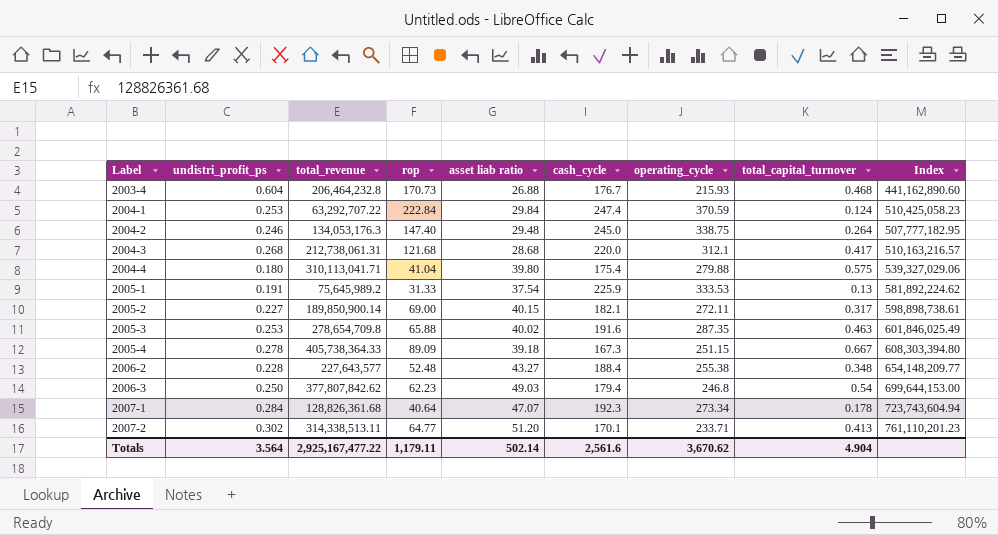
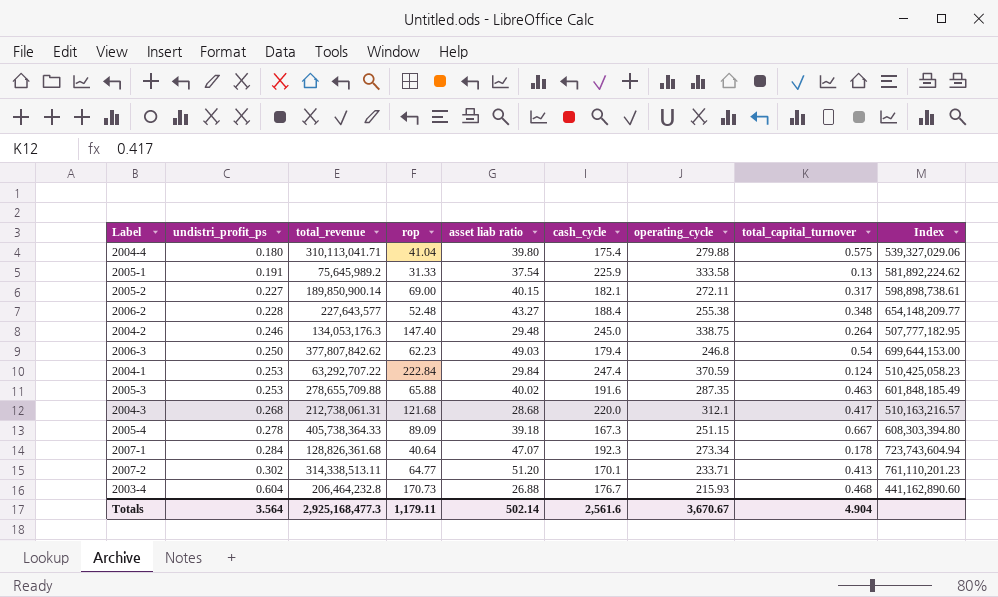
row order: Label ascending -> undistri_profit_ps ascending
2005-1 | operating_cycle: 333.53 -> 333.58
2005-3 | total_revenue: 278,654,709.8 -> 278,655,709.88
2005-3 | Index: 601,846,025.49 -> 601,848,185.49
Totals | total_revenue: 2,925,167,477.22 -> 2,925,168,477.3
Totals | operating_cycle: 3,670.62 -> 3,670.67

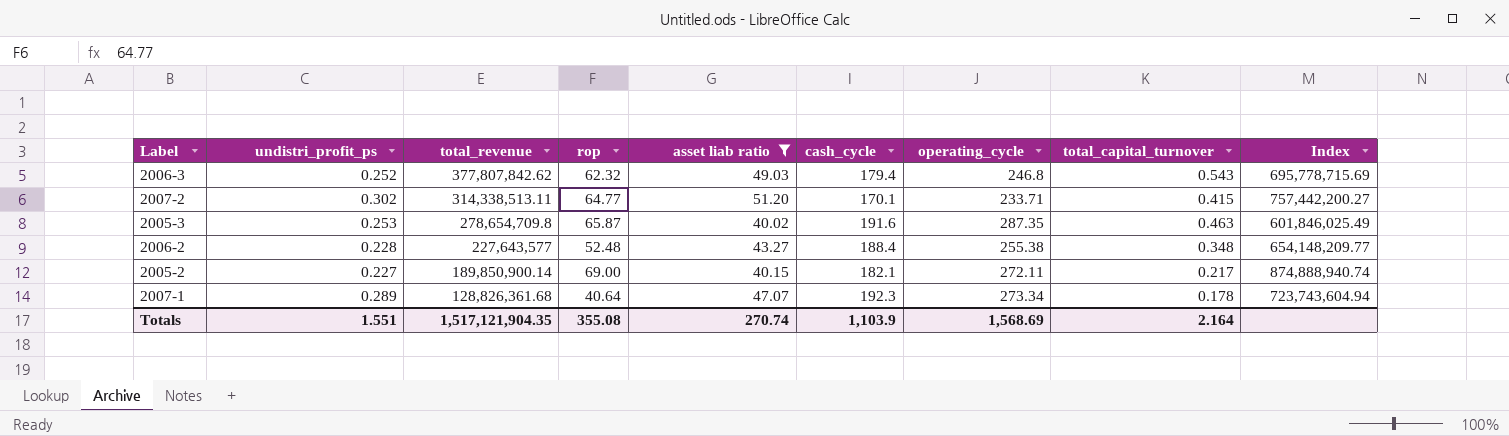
filter: none -> asset liab ratio >= 40.02
row order: undistri_profit_ps ascending -> total_revenue descending
2006-3 | undistri_profit_ps: 0.250 -> 0.252
2006-3 | rop: 62.23 -> 62.32
2006-3 | total_capital_turnover: 0.54 -> 0.543
2006-3 | Index: 699,644,153.00 -> 695,778,715.69
2007-2 | total_capital_turnover: 0.413 -> 0.415
2007-2 | Index: 761,110,201.23 -> 757,442,200.27
2005-3 | total_revenue: 278,655,709.88 -> 278,654,709.8
2005-3 | rop: 65.88 -> 65.87
2005-3 | Index: 601,848,185.49 -> 601,846,025.49
2005-2 | total_capital_turnover: 0.317 -> 0.217
2005-2 | Index: 598,898,738.61 -> 874,888,940.74
2007-1 | undistri_profit_ps: 0.284 -> 0.289
Totals | undistri_profit_ps: 3.564 -> 1.551
Totals | total_revenue: 2,925,168,477.3 -> 1,517,121,904.35
Totals | rop: 1,179.11 -> 355.08
Totals | asset liab ratio: 502.14 -> 270.74
Totals | cash_cycle: 2,561.6 -> 1,103.9
Totals | operating_cycle: 3,670.67 -> 1,568.69
Totals | total_capital_turnover: 4.904 -> 2.164

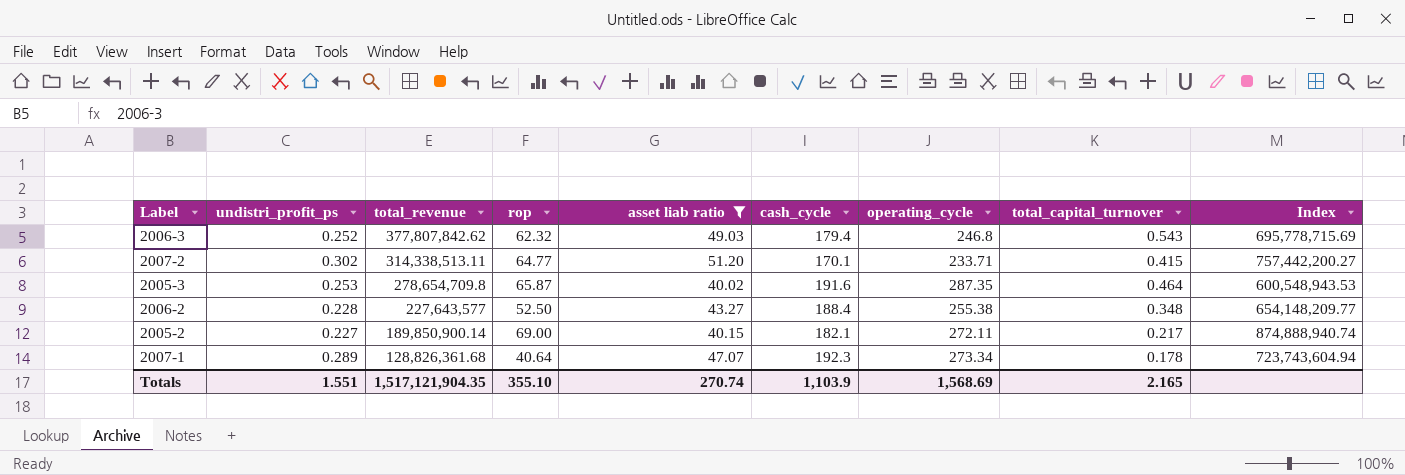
2005-3 | total_capital_turnover: 0.463 -> 0.464
2005-3 | Index: 601,846,025.49 -> 600,548,943.53
2006-2 | rop: 52.48 -> 52.50
Totals | rop: 355.08 -> 355.10
Totals | total_capital_turnover: 2.164 -> 2.165

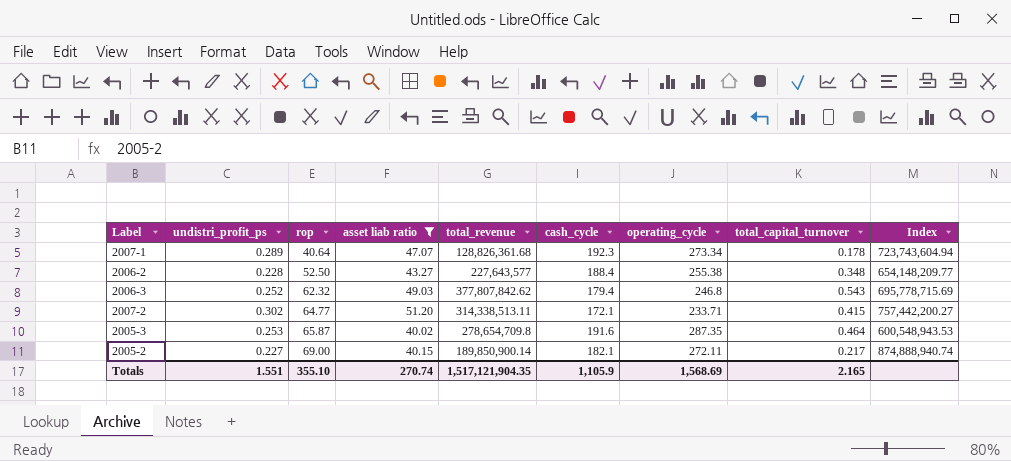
row order: total_revenue descending -> rop ascending
column total_revenue | position: 3 -> 5
2007-2 | cash_cycle: 170.1 -> 172.1
Totals | cash_cycle: 1,103.9 -> 1,105.9

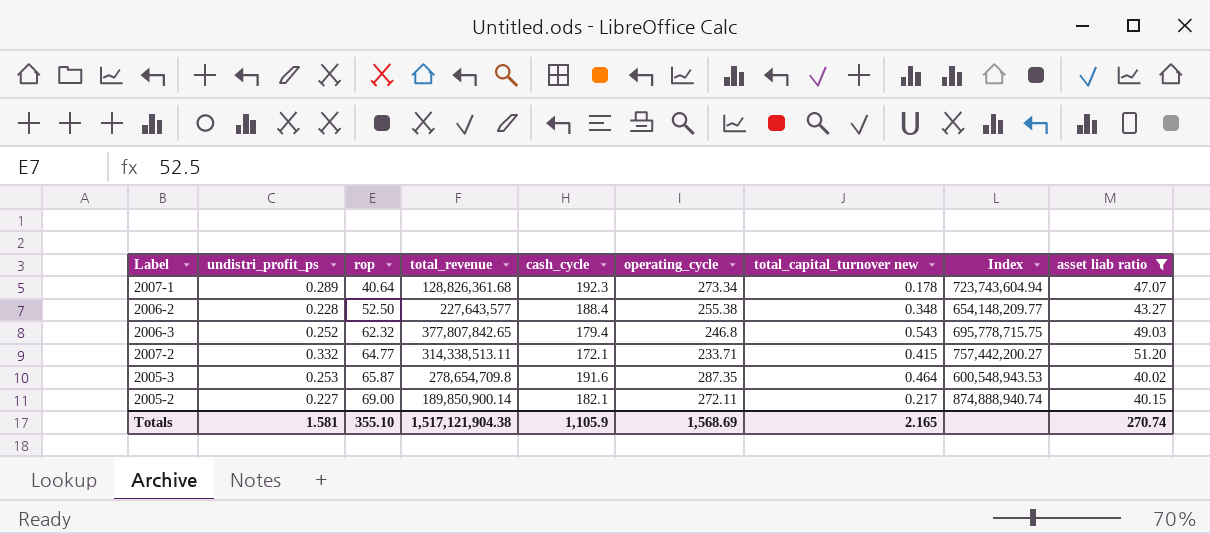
column name: total_capital_turnover -> total_capital_turnover new
column asset liab ratio | position: 4 -> 9
2006-3 | total_revenue: 377,807,842.62 -> 377,807,842.65
2006-3 | Index: 695,778,715.69 -> 695,778,715.75
2007-2 | undistri_profit_ps: 0.302 -> 0.332
Totals | undistri_profit_ps: 1.551 -> 1.581
Totals | total_revenue: 1,517,121,904.35 -> 1,517,121,904.38

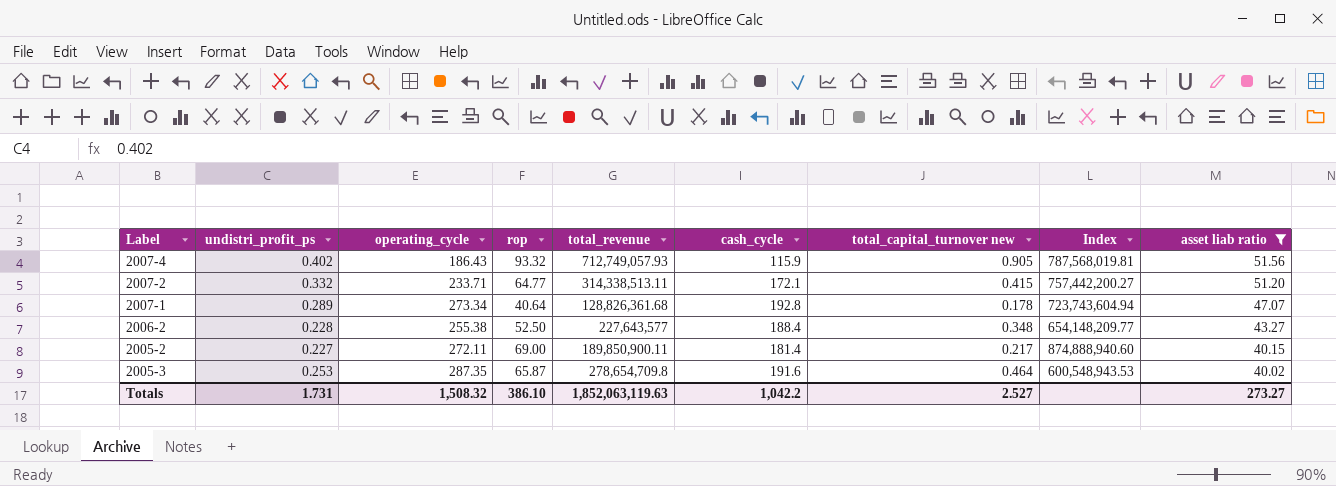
row order: rop ascending -> asset liab ratio descending
column operating_cycle | position: 6 -> 3
row 2006-3: 0.252 | 62.32 | 377,807,842.65 | 179.4 | 246.8 | 0.543 | 695,778,715.75 | 49.03 -> none
row 2007-4: none -> 0.402 | 186.43 | 93.32 | 712,749,057.93 | 115.9 | 0.905 | 787,568,019.81 | 51.56
2007-1 | cash_cycle: 192.3 -> 192.8
2005-2 | total_revenue: 189,850,900.14 -> 189,850,900.11
2005-2 | cash_cycle: 182.1 -> 181.4
2005-2 | Index: 874,888,940.74 -> 874,888,940.60
Totals | undistri_profit_ps: 1.581 -> 1.731
Totals | operating_cycle: 1,568.69 -> 1,508.32
Totals | rop: 355.10 -> 386.10
Totals | total_revenue: 1,517,121,904.38 -> 1,852,063,119.63
Totals | cash_cycle: 1,105.9 -> 1,042.2
Totals | total_capital_turnover new: 2.165 -> 2.527
Totals | asset liab ratio: 270.74 -> 273.27

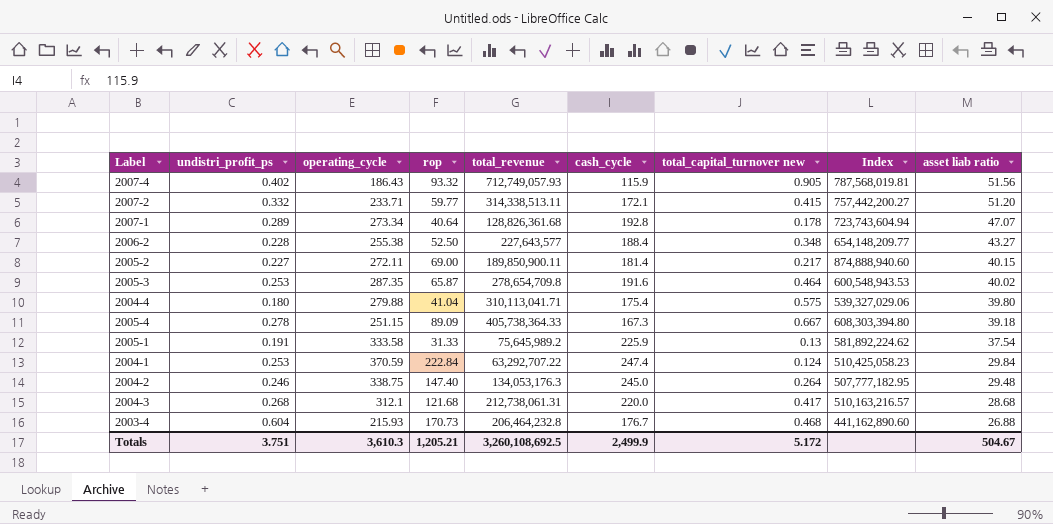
filter: asset liab ratio >= 40.02 -> none
2007-2 | rop: 64.77 -> 59.77
Totals | undistri_profit_ps: 1.731 -> 3.751
Totals | operating_cycle: 1,508.32 -> 3,610.3
Totals | rop: 386.10 -> 1,205.21
Totals | total_revenue: 1,852,063,119.63 -> 3,260,108,692.5
Totals | cash_cycle: 1,042.2 -> 2,499.9
Totals | total_capital_turnover new: 2.527 -> 5.172
Totals | asset liab ratio: 273.27 -> 504.67

